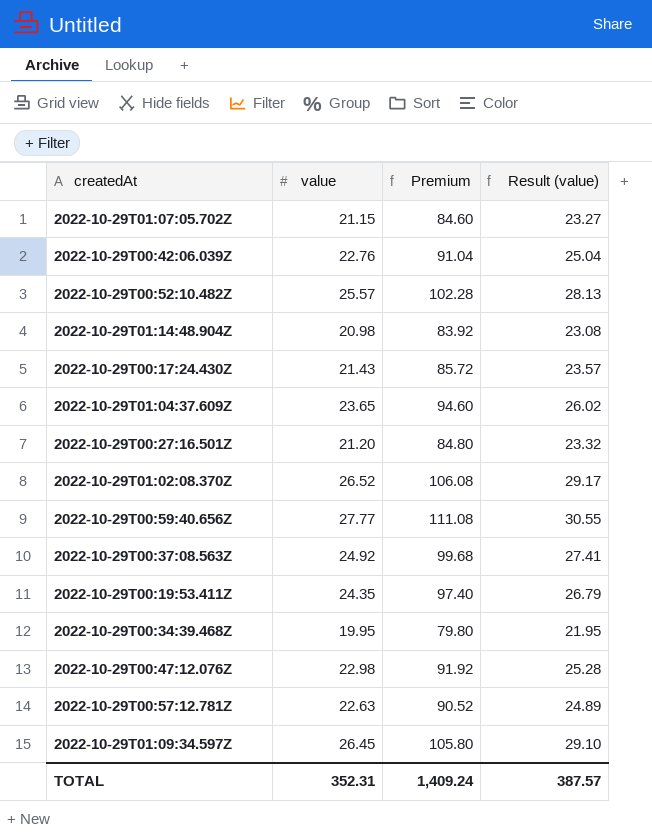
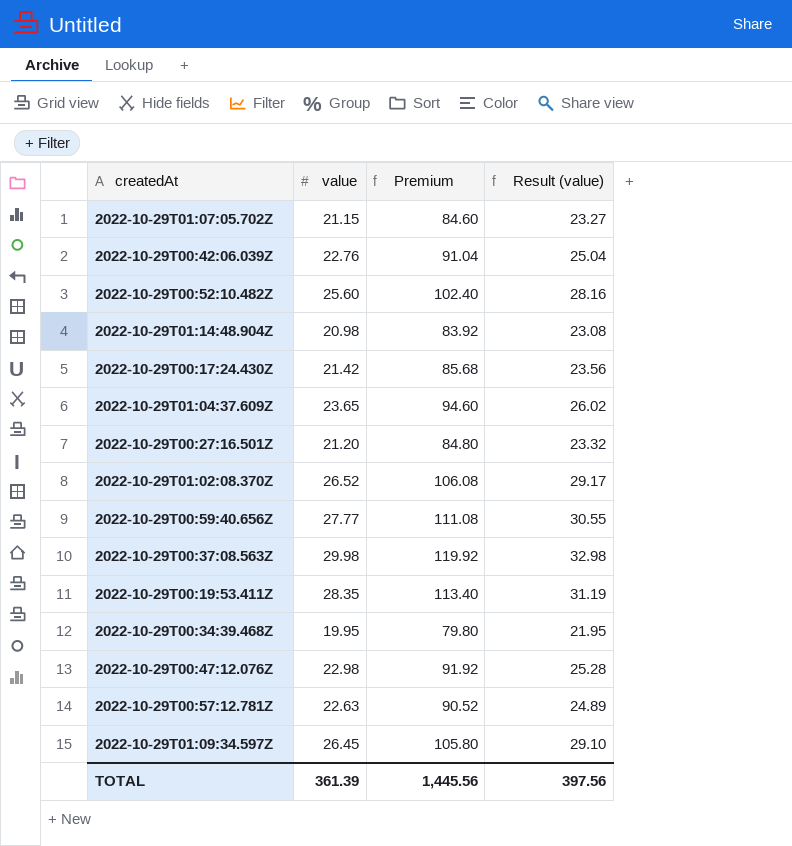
2022-10-29T00:52:10.482Z | value: 25.57 -> 25.60
2022-10-29T00:52:10.482Z | Premium: 102.28 -> 102.40
2022-10-29T00:52:10.482Z | Result (value): 28.13 -> 28.16
2022-10-29T00:17:24.430Z | value: 21.43 -> 21.42
2022-10-29T00:17:24.430Z | Premium: 85.72 -> 85.68
2022-10-29T00:17:24.430Z | Result (value): 23.57 -> 23.56
2022-10-29T00:37:08.563Z | value: 24.92 -> 29.98
2022-10-29T00:37:08.563Z | Premium: 99.68 -> 119.92
2022-10-29T00:37:08.563Z | Result (value): 27.41 -> 32.98
2022-10-29T00:19:53.411Z | value: 24.35 -> 28.35
2022-10-29T00:19:53.411Z | Premium: 97.40 -> 113.40
2022-10-29T00:19:53.411Z | Result (value): 26.79 -> 31.19
TOTAL | value: 352.31 -> 361.39
TOTAL | Premium: 1,409.24 -> 1,445.56
TOTAL | Result (value): 387.57 -> 397.56

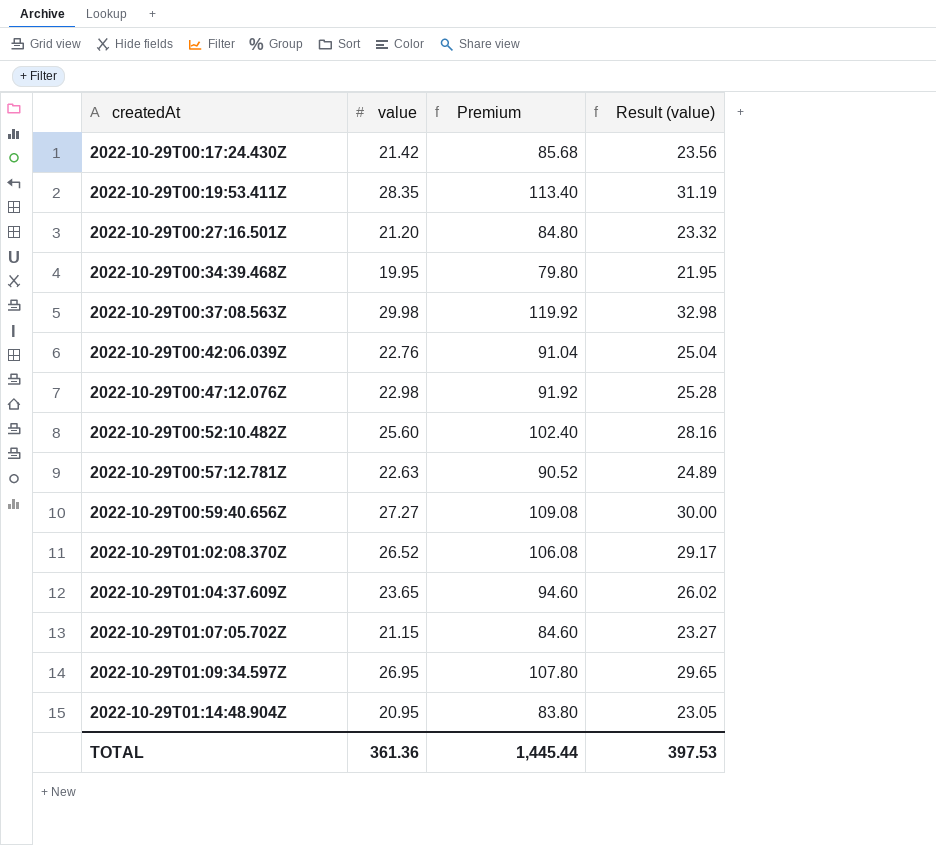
row order: none -> createdAt ascending
2022-10-29T00:59:40.656Z | value: 27.77 -> 27.27
2022-10-29T00:59:40.656Z | Premium: 111.08 -> 109.08
2022-10-29T00:59:40.656Z | Result (value): 30.55 -> 30.00
2022-10-29T01:09:34.597Z | value: 26.45 -> 26.95
2022-10-29T01:09:34.597Z | Premium: 105.80 -> 107.80
2022-10-29T01:09:34.597Z | Result (value): 29.10 -> 29.65
2022-10-29T01:14:48.904Z | value: 20.98 -> 20.95
2022-10-29T01:14:48.904Z | Premium: 83.92 -> 83.80
2022-10-29T01:14:48.904Z | Result (value): 23.08 -> 23.05
TOTAL | value: 361.39 -> 361.36
TOTAL | Premium: 1,445.56 -> 1,445.44
TOTAL | Result (value): 397.56 -> 397.53

